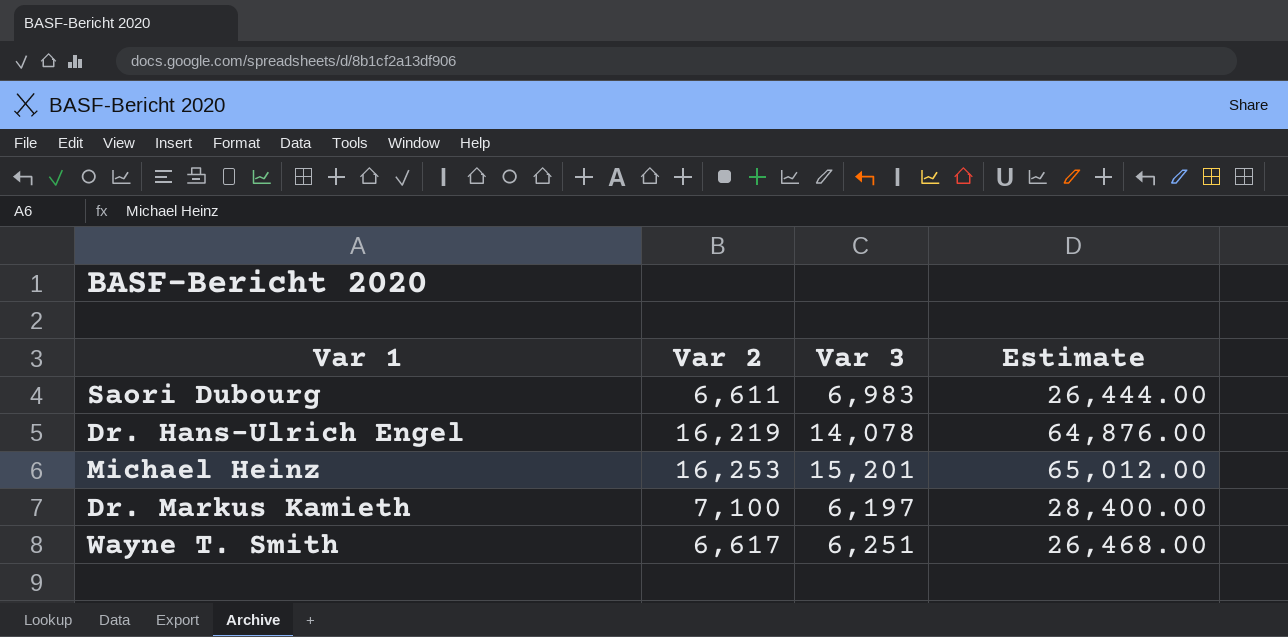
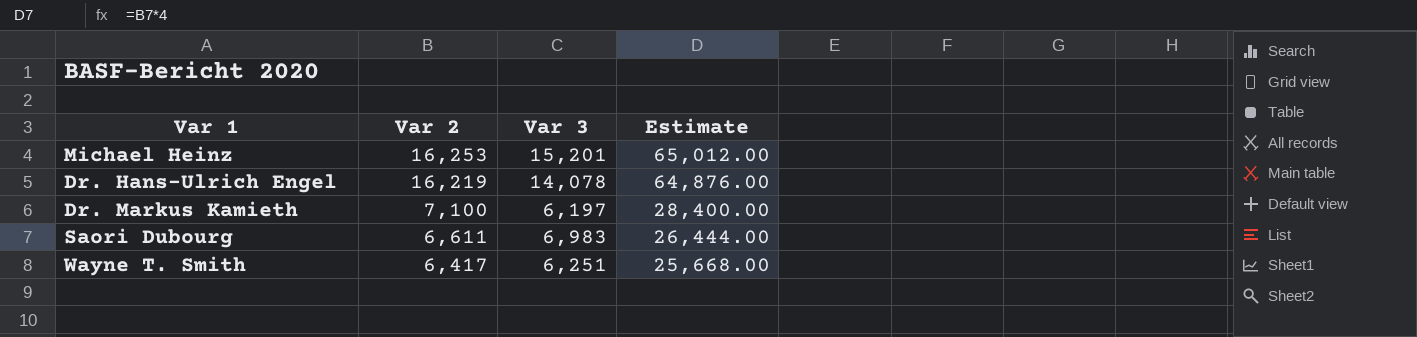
row order: none -> Var 2 descending
Wayne T. Smith | Var 2: 6,617 -> 6,417
Wayne T. Smith | Estimate: 26,468.00 -> 25,668.00

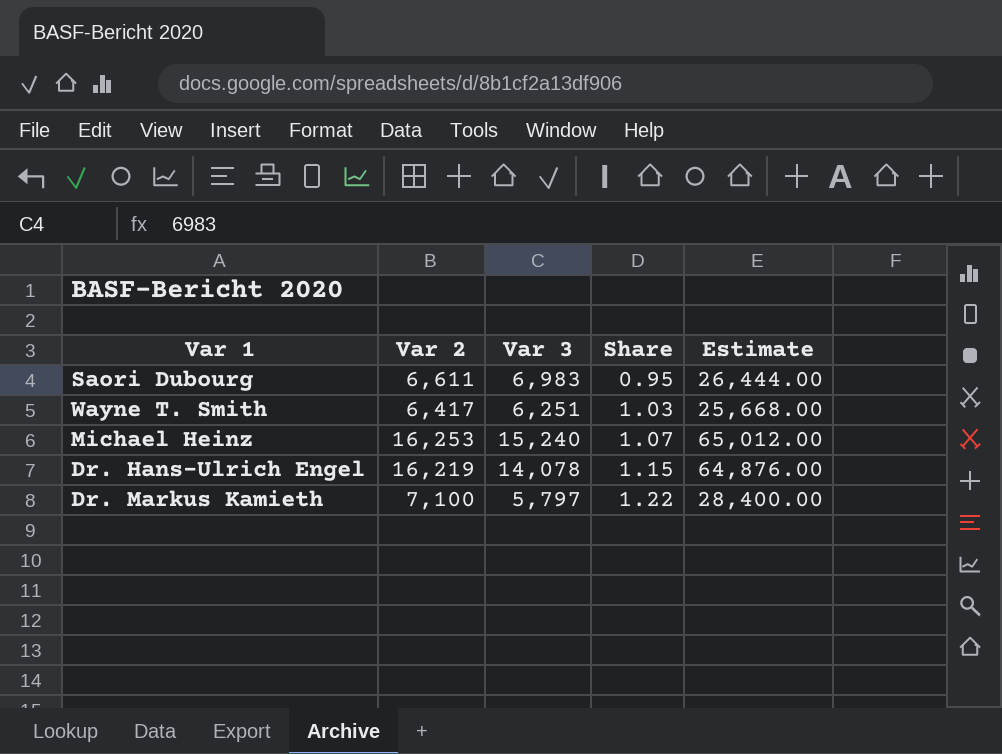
row order: Var 2 descending -> Share ascending
column Share | formula: none -> [Var 2] / [Var 3]
Michael Heinz | Var 3: 15,201 -> 15,240
Dr. Markus Kamieth | Var 3: 6,197 -> 5,797

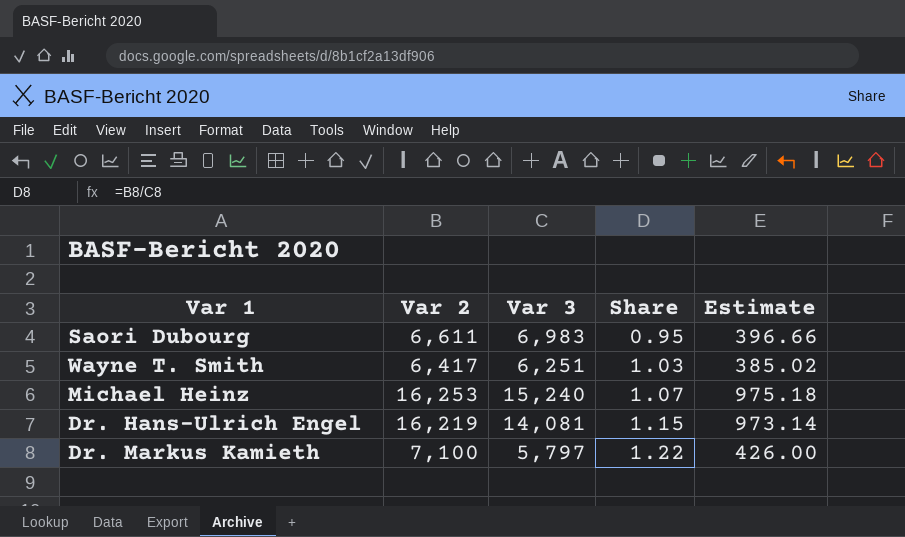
column Estimate | formula: [Var 2] * 4 -> [Var 2] * 0.06
Dr. Hans-Ulrich Engel | Var 3: 14,078 -> 14,081

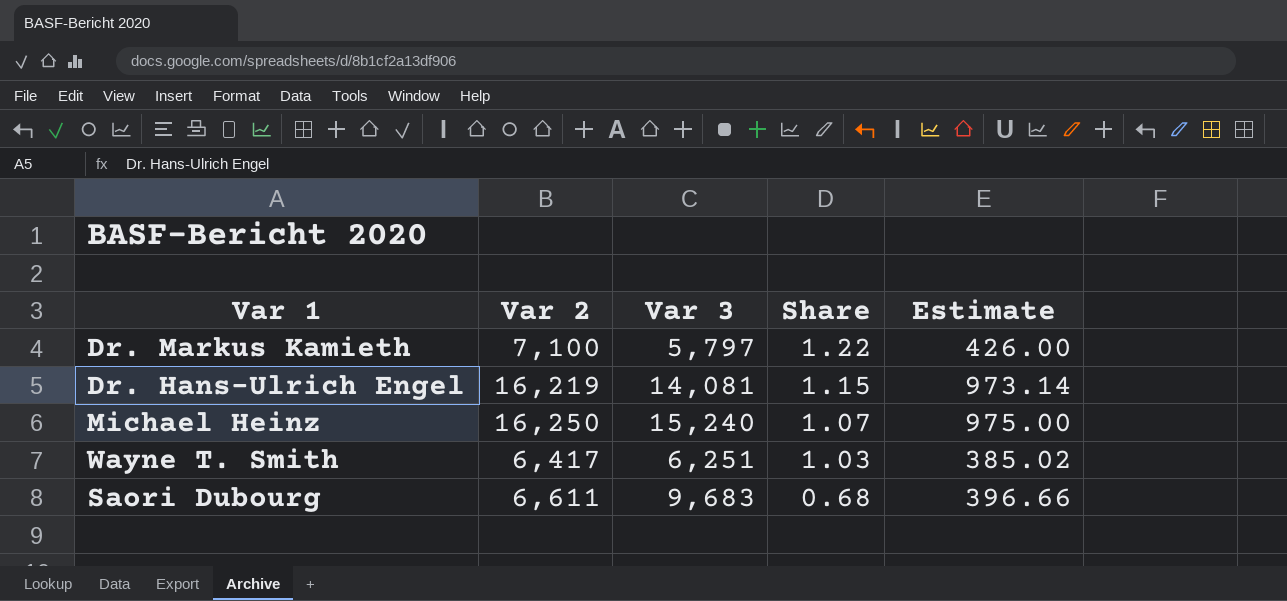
row order: Share ascending -> Share descending
Michael Heinz | Var 2: 16,253 -> 16,250
Michael Heinz | Estimate: 975.18 -> 975.00
Saori Dubourg | Var 3: 6,983 -> 9,683
Saori Dubourg | Share: 0.95 -> 0.68

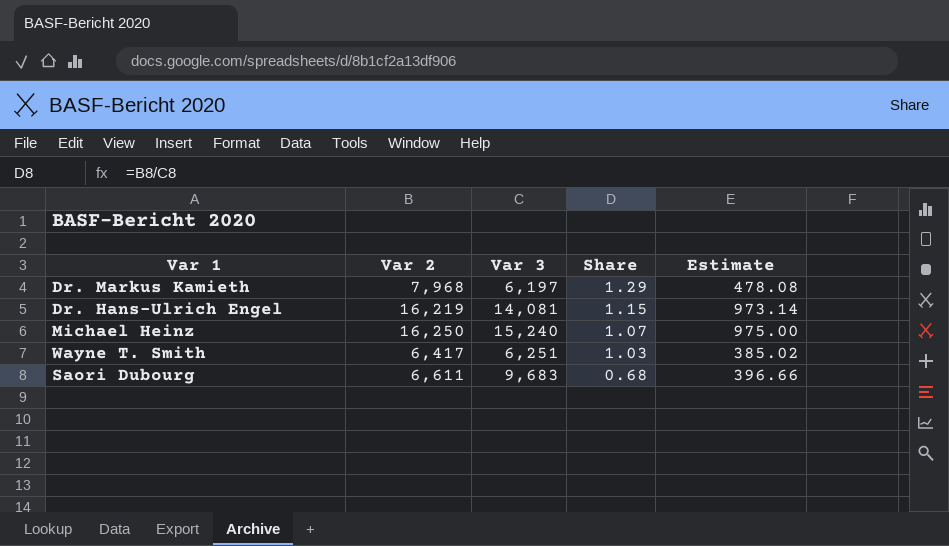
Dr. Markus Kamieth | Var 2: 7,100 -> 7,968
Dr. Markus Kamieth | Var 3: 5,797 -> 6,197
Dr. Markus Kamieth | Share: 1.22 -> 1.29
Dr. Markus Kamieth | Estimate: 426.00 -> 478.08

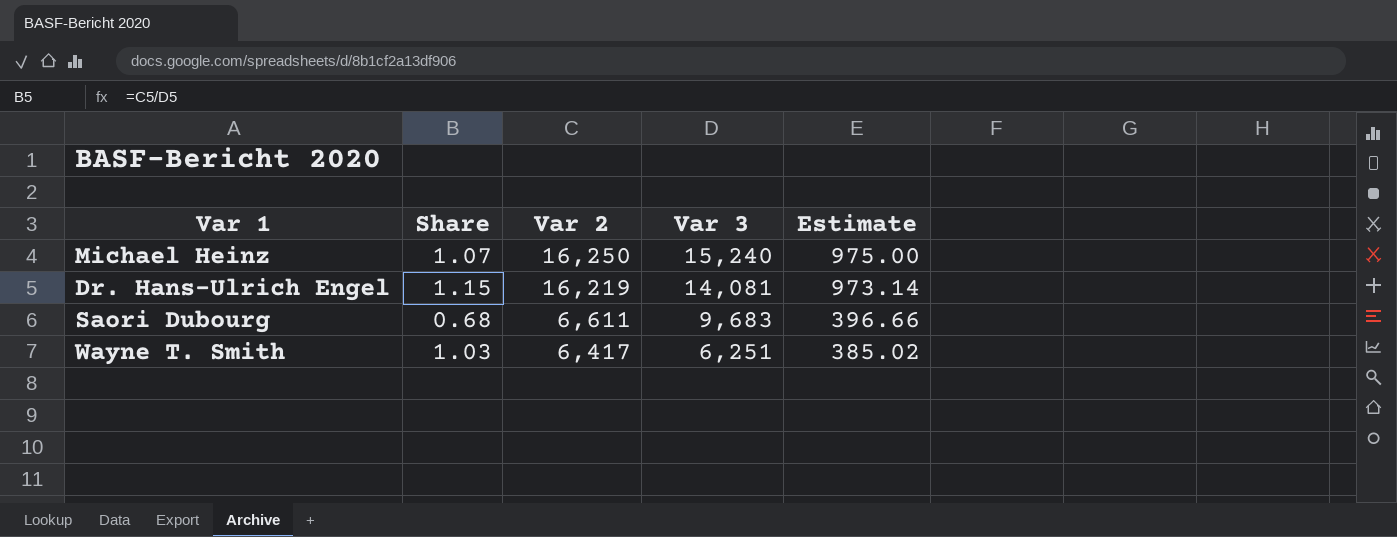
row order: Share descending -> Var 2 descending
column Share | position: 4 -> 2
row Dr. Markus Kamieth: 7,968 | 6,197 | 1.29 | 478.08 -> none

